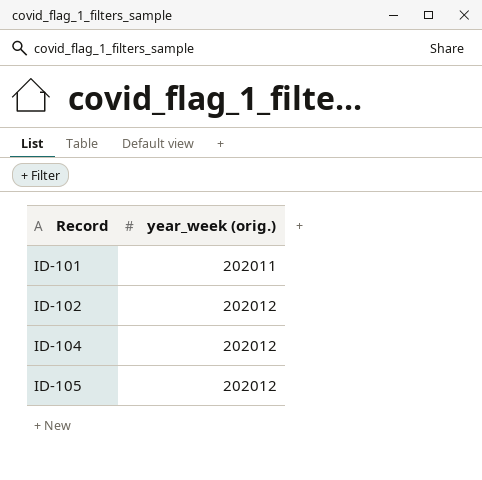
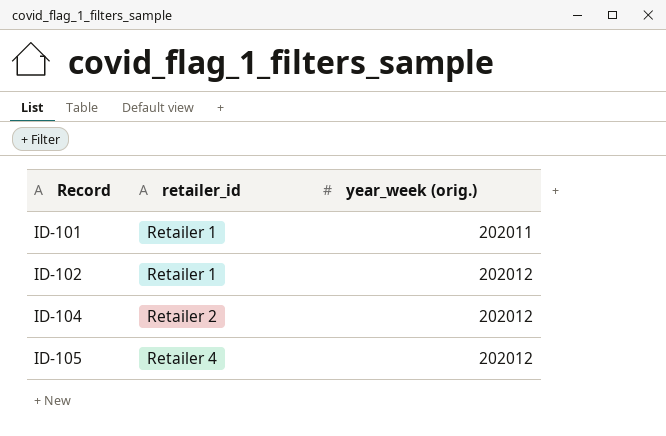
column retailer_id | position: none -> 2

